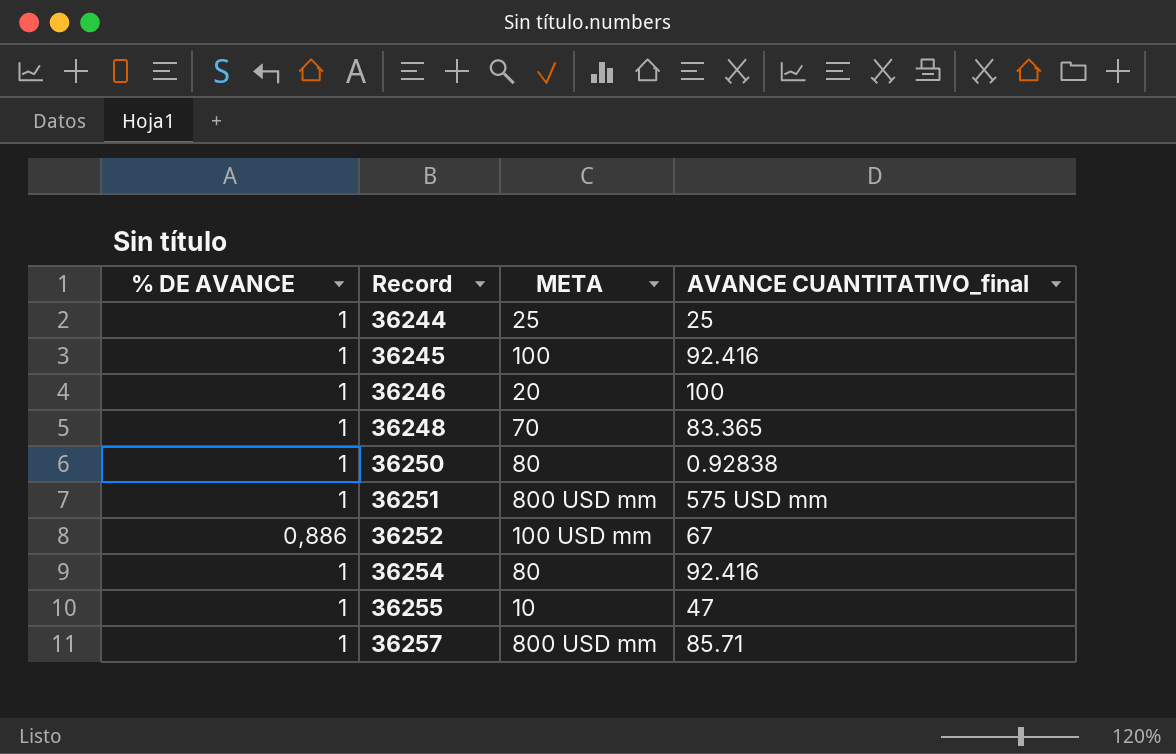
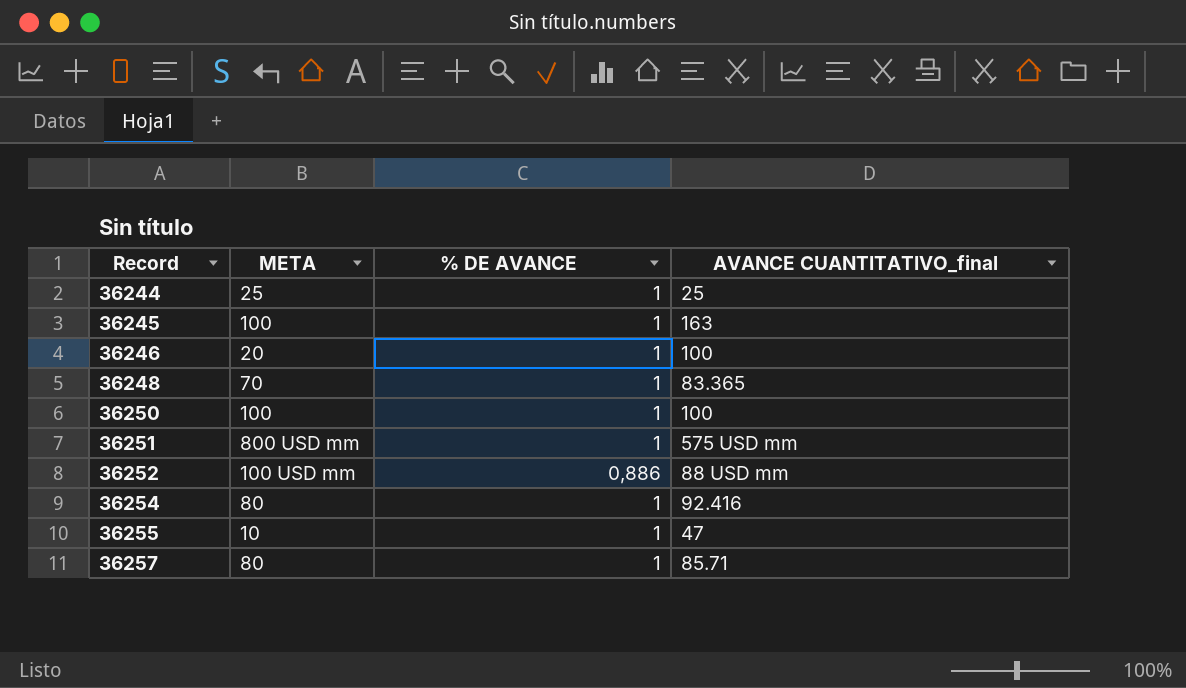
column % DE AVANCE | position: 1 -> 3
36245 | AVANCE CUANTITATIVO_final: 92.416 -> 163
36250 | META: 80 -> 100
36250 | AVANCE CUANTITATIVO_final: 0.92838 -> 100
36252 | AVANCE CUANTITATIVO_final: 67 -> 88 USD mm
36257 | META: 800 USD mm -> 80

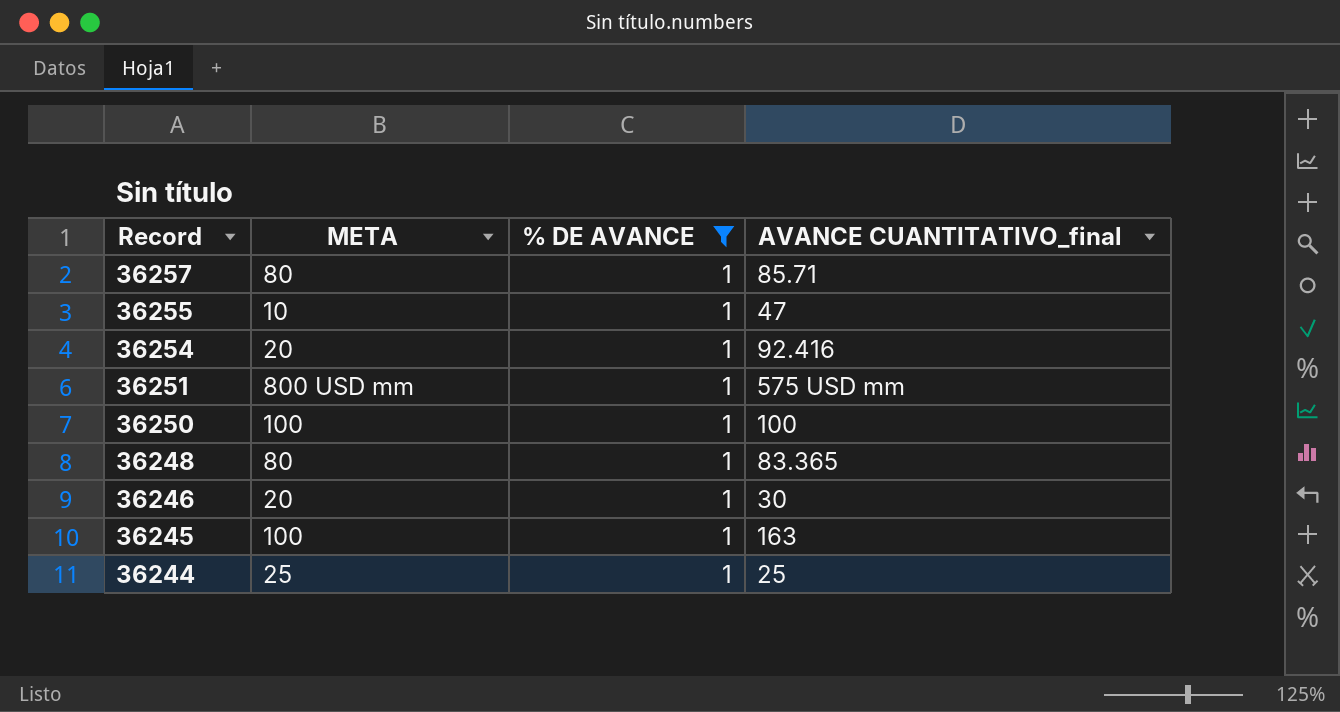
filter: none -> % DE AVANCE = 1
row order: Record ascending -> Record descending
36254 | META: 80 -> 20
36248 | META: 70 -> 80
36246 | AVANCE CUANTITATIVO_final: 100 -> 30

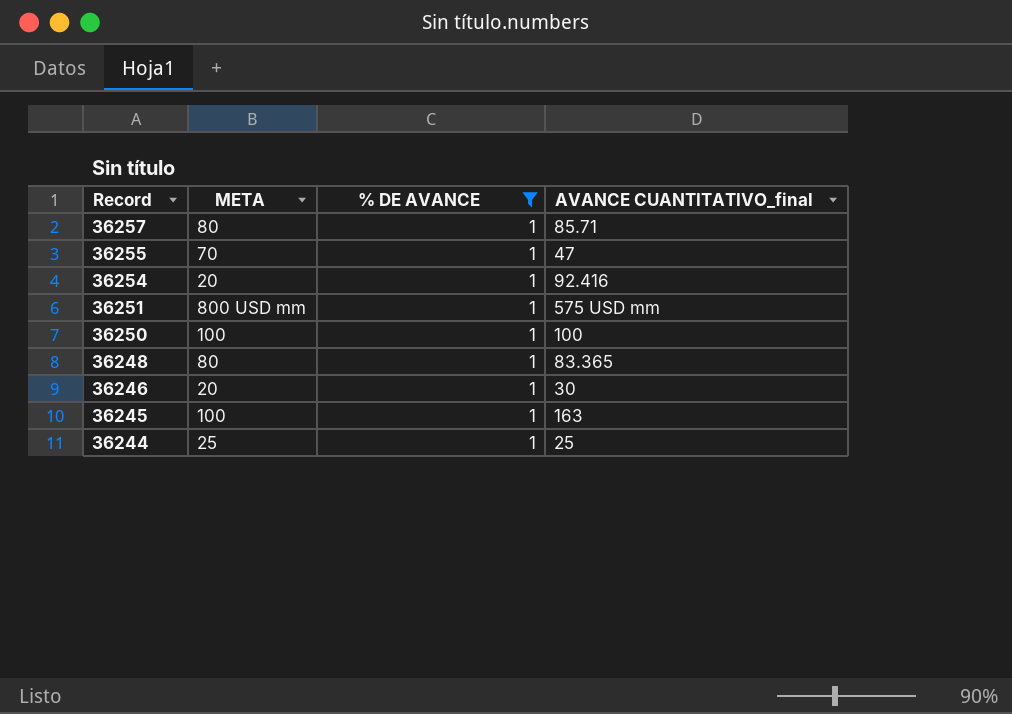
36255 | META: 10 -> 70

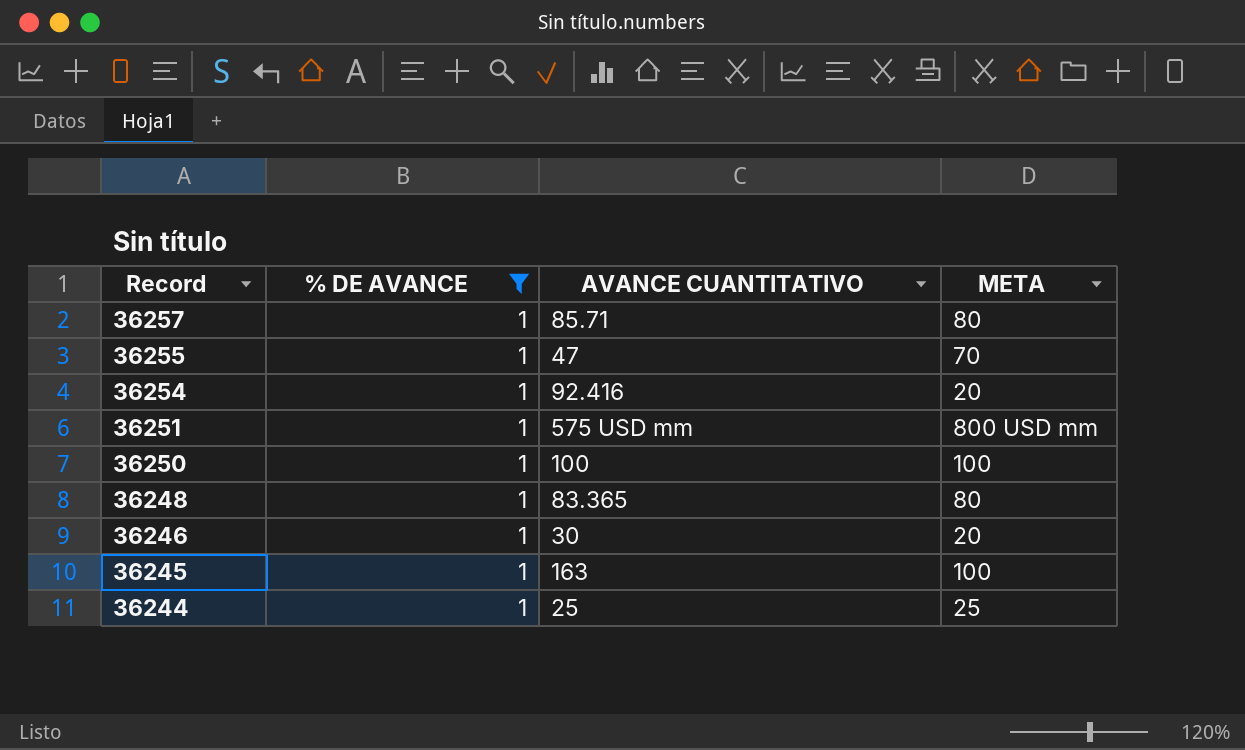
column name: AVANCE CUANTITATIVO_final -> AVANCE CUANTITATIVO
column META | position: 2 -> 4

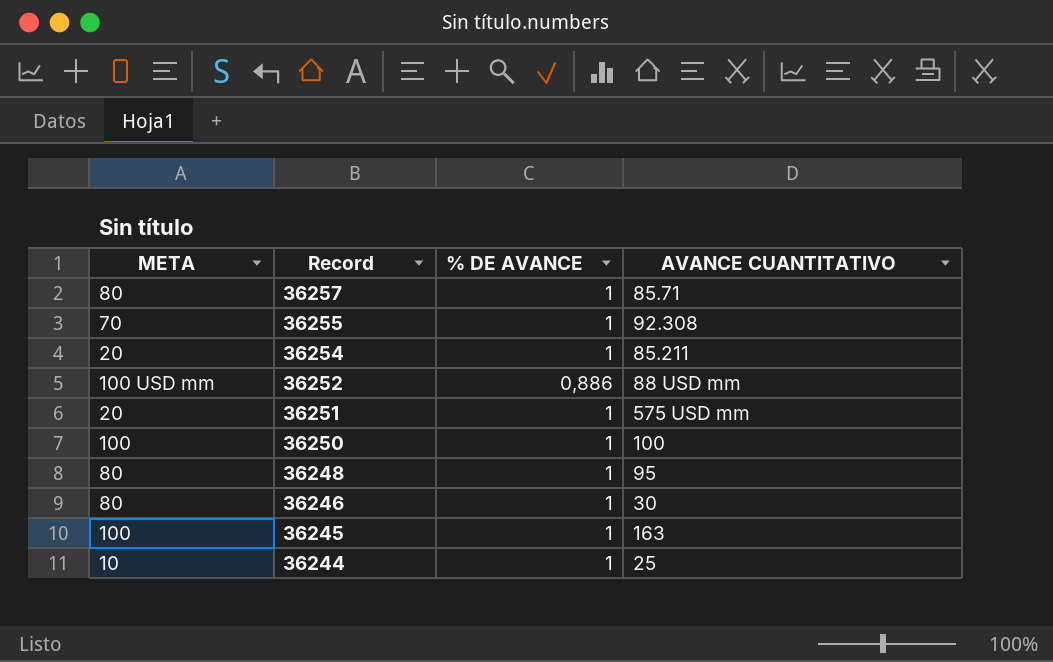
filter: % DE AVANCE = 1 -> none
column META | position: 4 -> 1
36255 | AVANCE CUANTITATIVO: 47 -> 92.308
36254 | AVANCE CUANTITATIVO: 92.416 -> 85.211
36251 | META: 800 USD mm -> 20
36248 | AVANCE CUANTITATIVO: 83.365 -> 95
36246 | META: 20 -> 80
36244 | META: 25 -> 10

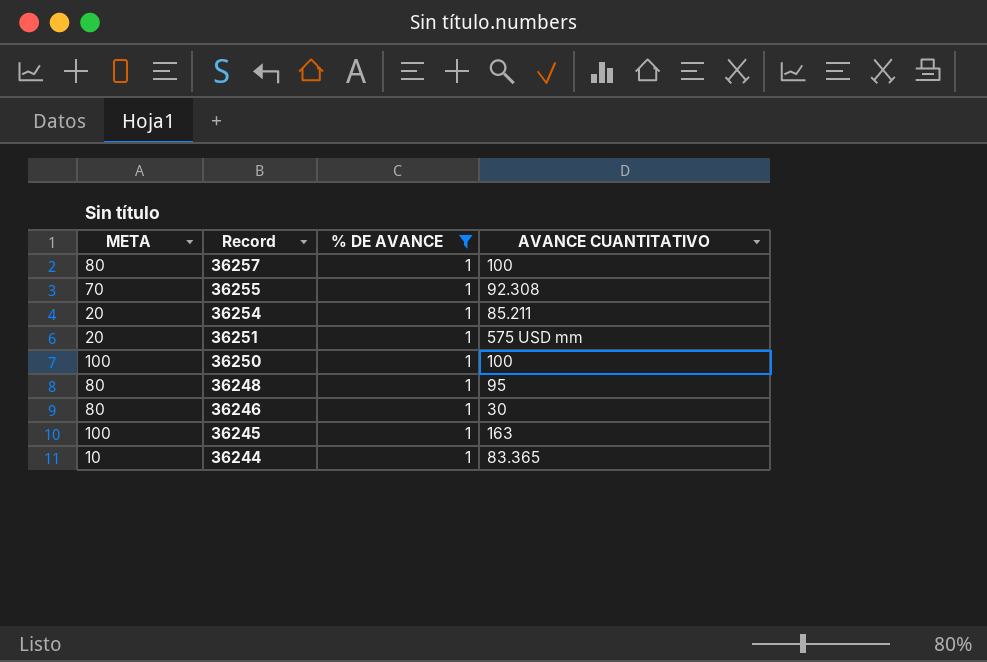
filter: none -> % DE AVANCE = 1
36257 | AVANCE CUANTITATIVO: 85.71 -> 100
36244 | AVANCE CUANTITATIVO: 25 -> 83.365

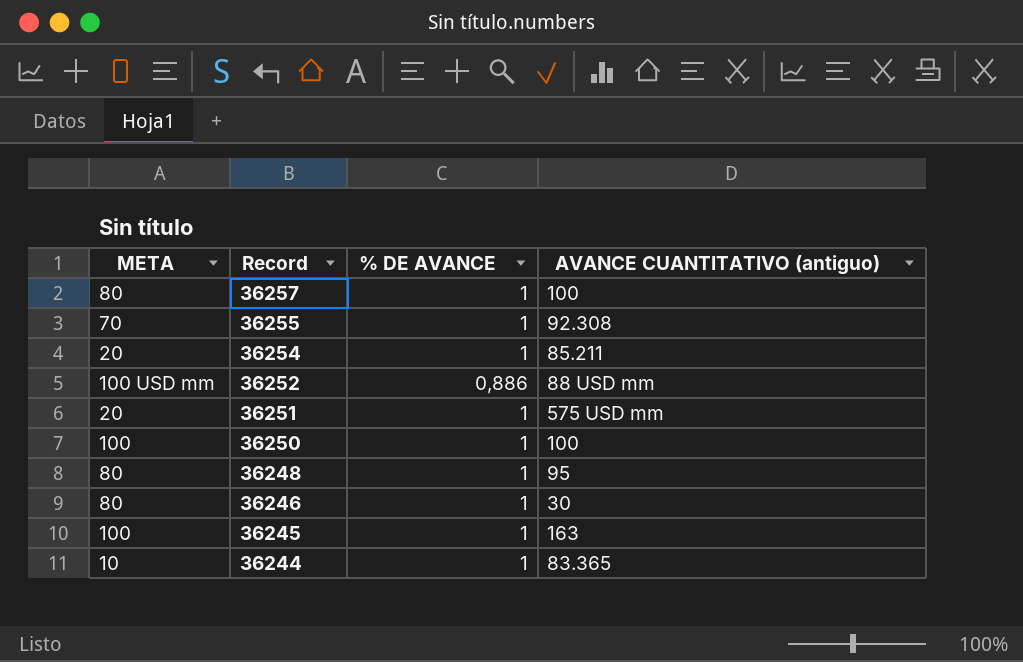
filter: % DE AVANCE = 1 -> none
column name: AVANCE CUANTITATIVO -> AVANCE CUANTITATIVO (antiguo)

